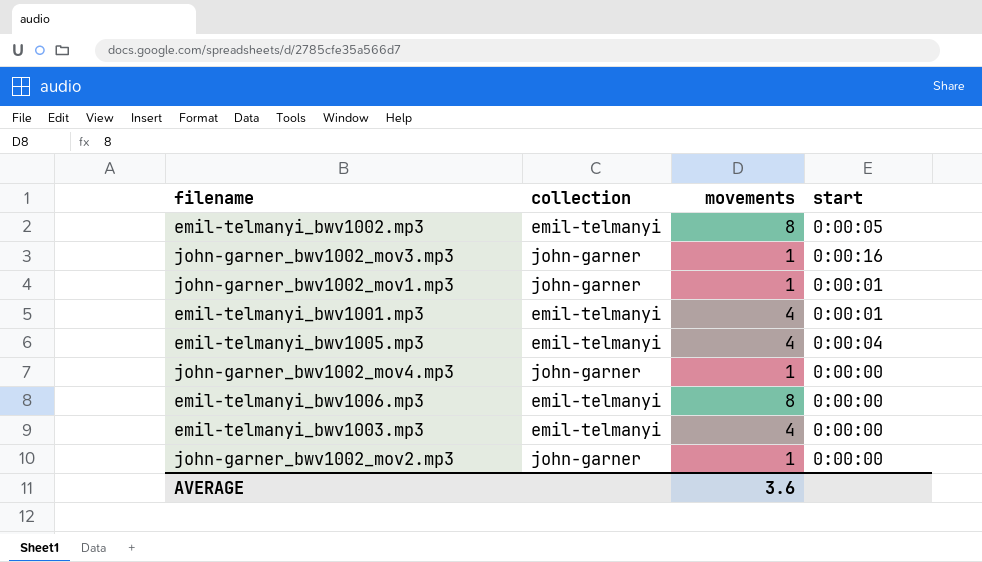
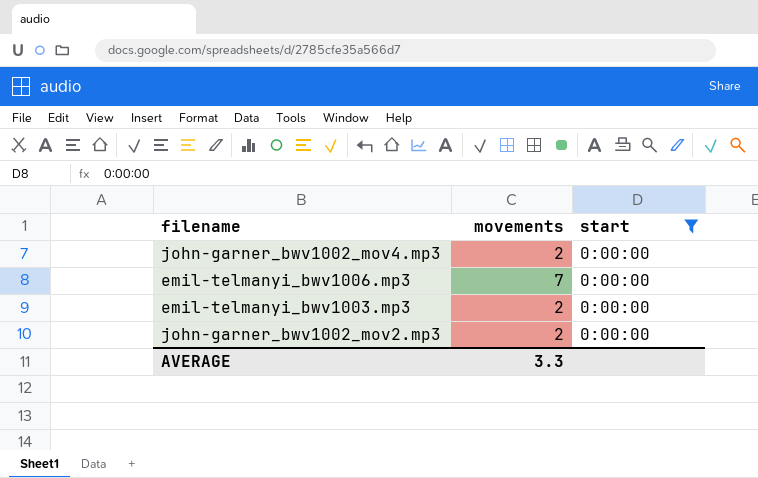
filter: none -> start = 0:00:00
column collection | position: 2 -> none
john-garner_bwv1002_mov4.mp3 | movements: 1 -> 2
emil-telmanyi_bwv1006.mp3 | movements: 8 -> 7
emil-telmanyi_bwv1003.mp3 | movements: 4 -> 2
john-garner_bwv1002_mov2.mp3 | movements: 1 -> 2
AVERAGE | movements: 3.6 -> 3.3

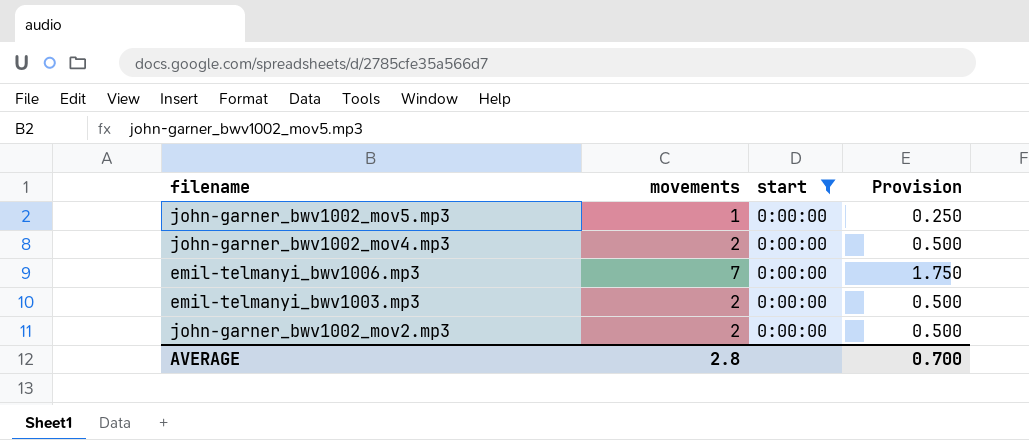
column Provision | formula: none -> [movements] * 0.25
row john-garner_bwv1002_mov5.mp3: none -> 1 | 0:00:00 | 0.250
AVERAGE | movements: 3.3 -> 2.8

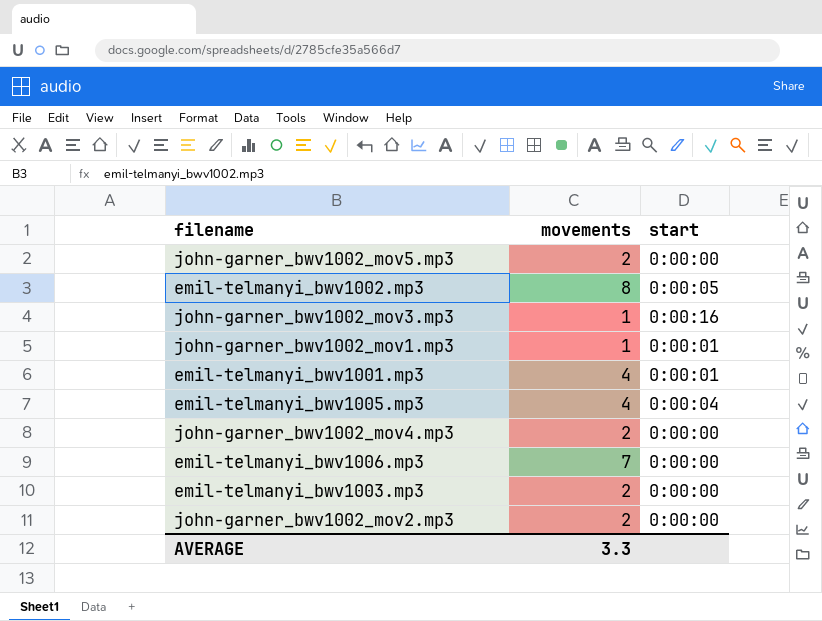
filter: start = 0:00:00 -> none
column Provision | formula: [movements] * 0.25 -> none
john-garner_bwv1002_mov5.mp3 | movements: 1 -> 2
AVERAGE | movements: 2.8 -> 3.3

